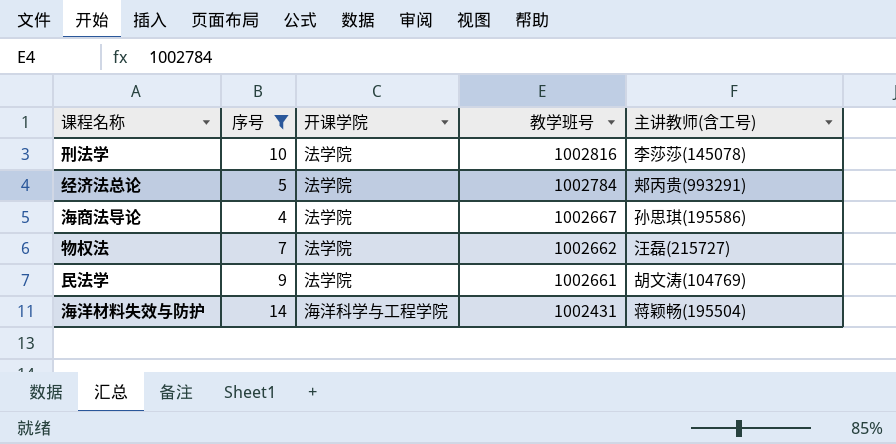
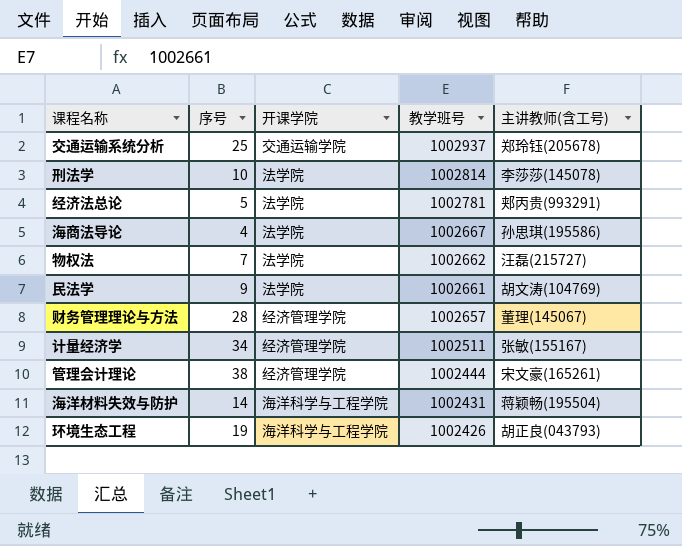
filter: 序号 <= 14 -> none
刑法学 | 教学班号: 1002816 -> 1002814
经济法总论 | 教学班号: 1002784 -> 1002781

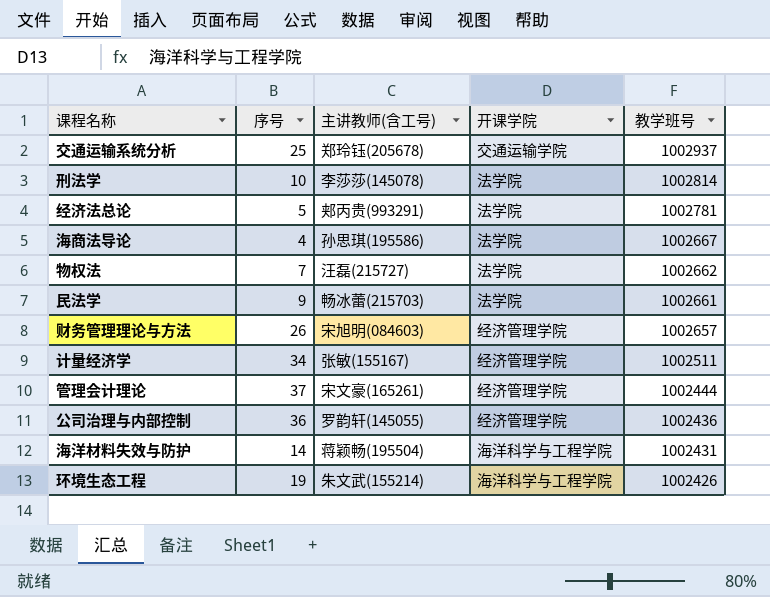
column 主讲教师(含工号) | position: 5 -> 3
民法学 | 主讲教师(含工号): 胡文涛(104769) -> 畅冰蕾(215703)
财务管理理论与方法 | 序号: 28 -> 26
财务管理理论与方法 | 主讲教师(含工号): 董理(145067) -> 宋旭明(084603)
管理会计理论 | 序号: 38 -> 37
row 公司治理与内部控制: none -> 36 | 罗韵轩(145055) | 经济管理学院 | 1002436
环境生态工程 | 主讲教师(含工号): 胡正良(043793) -> 朱文武(155214)

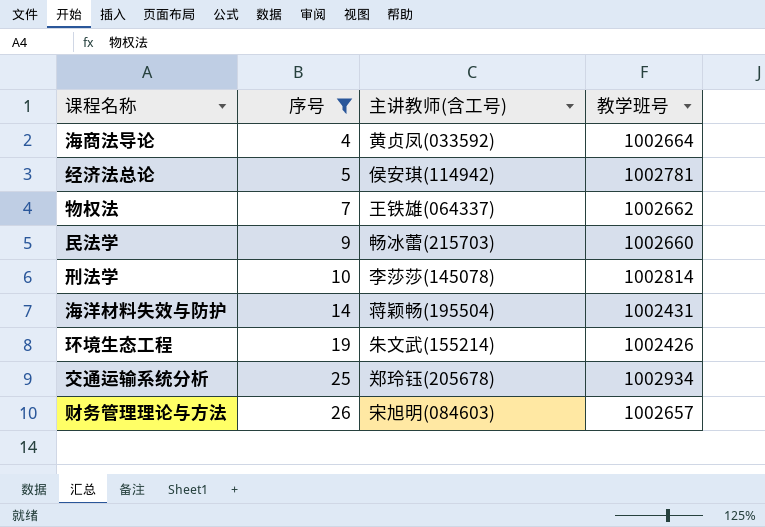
filter: none -> 序号 <= 26
row order: 教学班号 descending -> 序号 ascending
column 开课学院 | position: 4 -> none
海商法导论 | 主讲教师(含工号): 孙思琪(195586) -> 黄贞凤(033592)
海商法导论 | 教学班号: 1002667 -> 1002664
经济法总论 | 主讲教师(含工号): 郏丙贵(993291) -> 侯安琪(114942)
物权法 | 主讲教师(含工号): 汪磊(215727) -> 王铁雄(064337)
民法学 | 教学班号: 1002661 -> 1002660
交通运输系统分析 | 教学班号: 1002937 -> 1002934

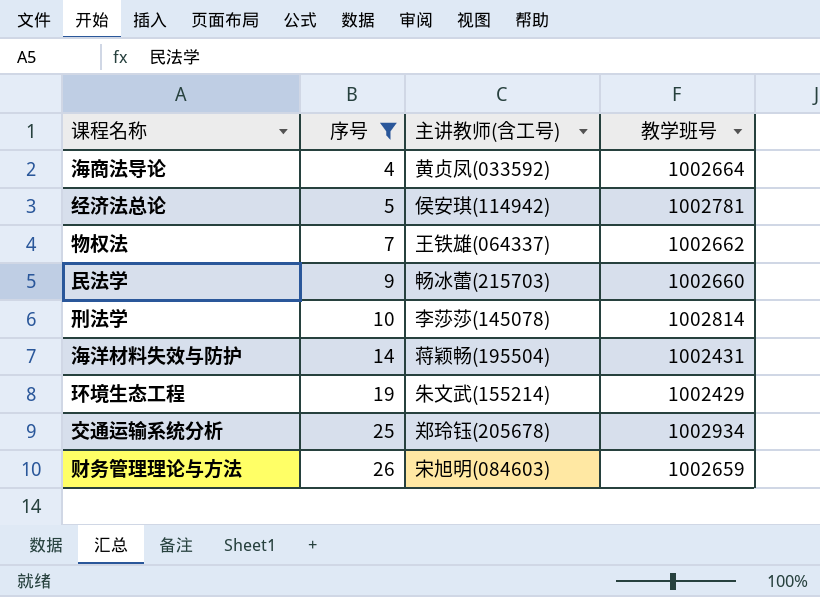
环境生态工程 | 教学班号: 1002426 -> 1002429
财务管理理论与方法 | 教学班号: 1002657 -> 1002659

